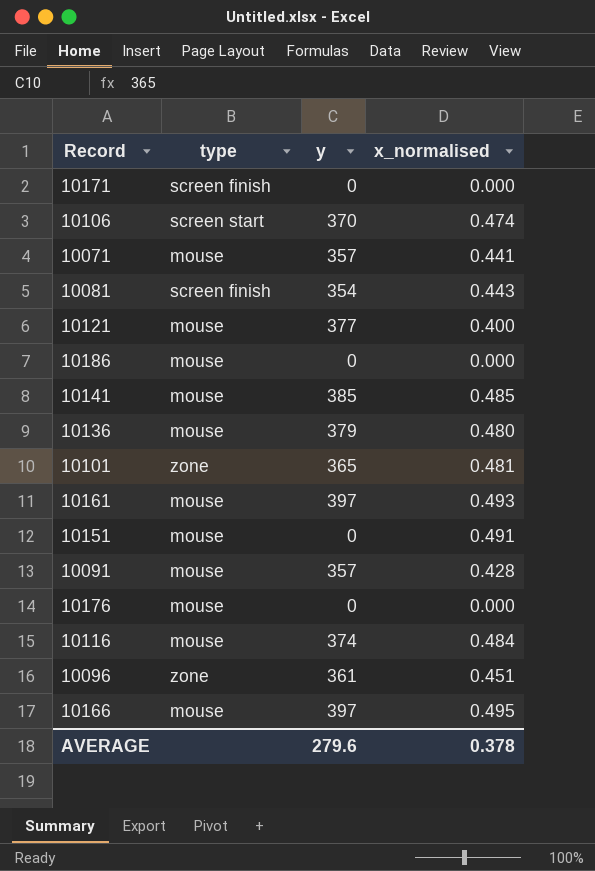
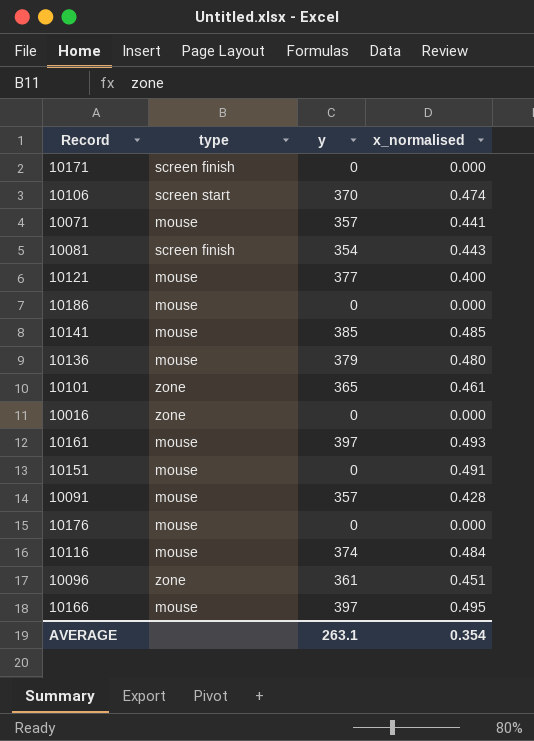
10101 | x_normalised: 0.481 -> 0.461
row 10016: none -> zone | 0 | 0.000
AVERAGE | y: 279.6 -> 263.1
AVERAGE | x_normalised: 0.378 -> 0.354

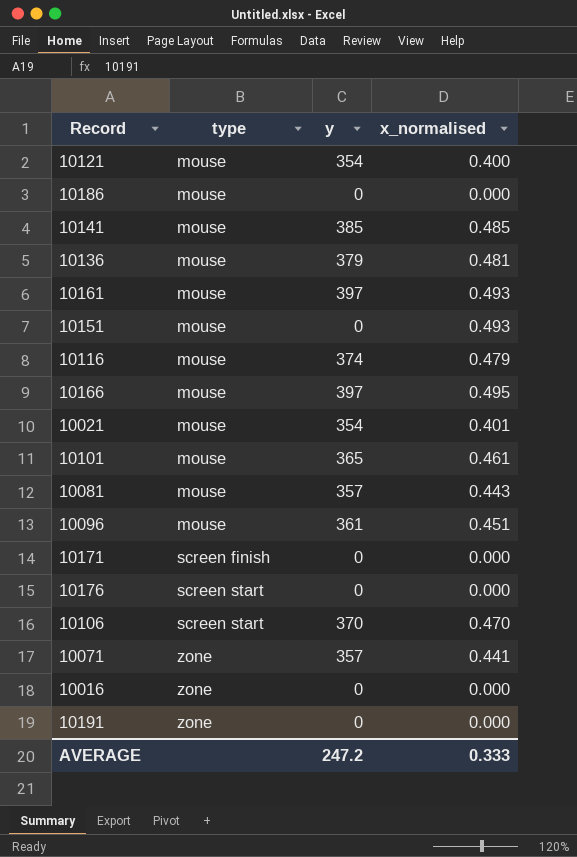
row order: none -> type ascending
row 10091: mouse | 357 | 0.428 -> none
10121 | y: 377 -> 354
10136 | x_normalised: 0.480 -> 0.481
10151 | x_normalised: 0.491 -> 0.493
10116 | x_normalised: 0.484 -> 0.479
row 10021: none -> mouse | 354 | 0.401
10101 | type: zone -> mouse
10081 | type: screen finish -> mouse
10081 | y: 354 -> 357
10096 | type: zone -> mouse
10176 | type: mouse -> screen start
10106 | x_normalised: 0.474 -> 0.470
10071 | type: mouse -> zone
row 10191: none -> zone | 0 | 0.000
AVERAGE | y: 263.1 -> 247.2
AVERAGE | x_normalised: 0.354 -> 0.333

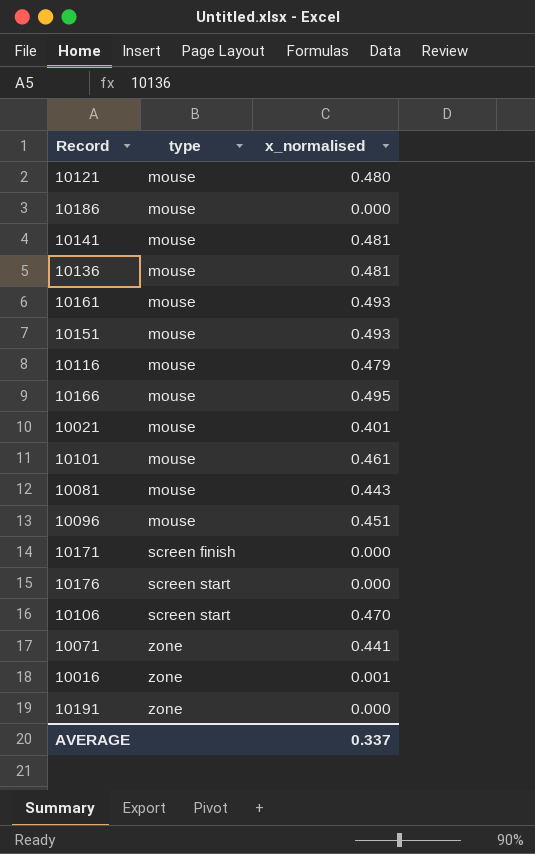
column y | position: 3 -> none
10121 | x_normalised: 0.400 -> 0.480
10141 | x_normalised: 0.485 -> 0.481
10016 | x_normalised: 0.000 -> 0.001
AVERAGE | x_normalised: 0.333 -> 0.337

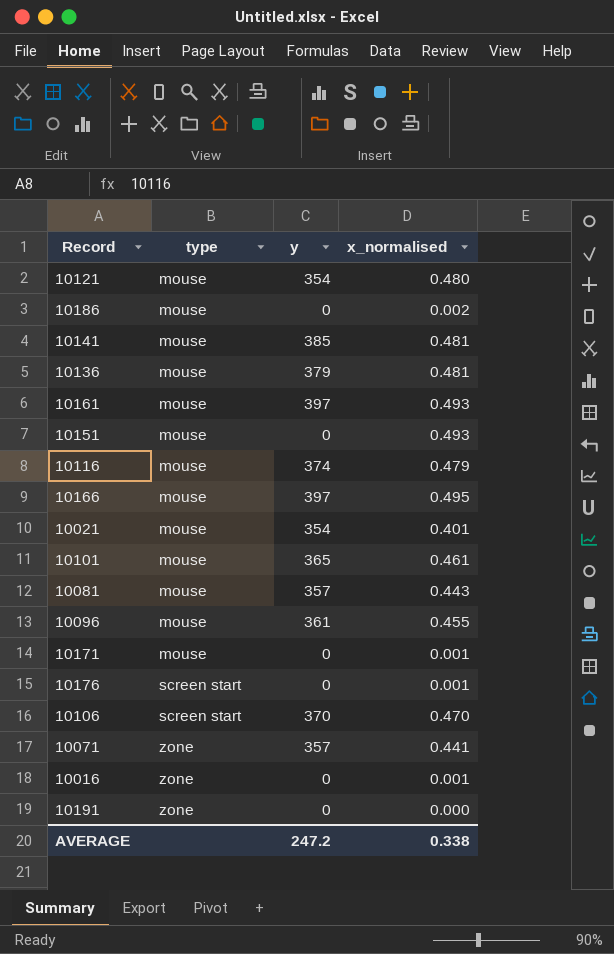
column y | position: none -> 3
10186 | x_normalised: 0.000 -> 0.002
10096 | x_normalised: 0.451 -> 0.455
10171 | type: screen finish -> mouse
10171 | x_normalised: 0.000 -> 0.001
10176 | x_normalised: 0.000 -> 0.001
AVERAGE | x_normalised: 0.337 -> 0.338

